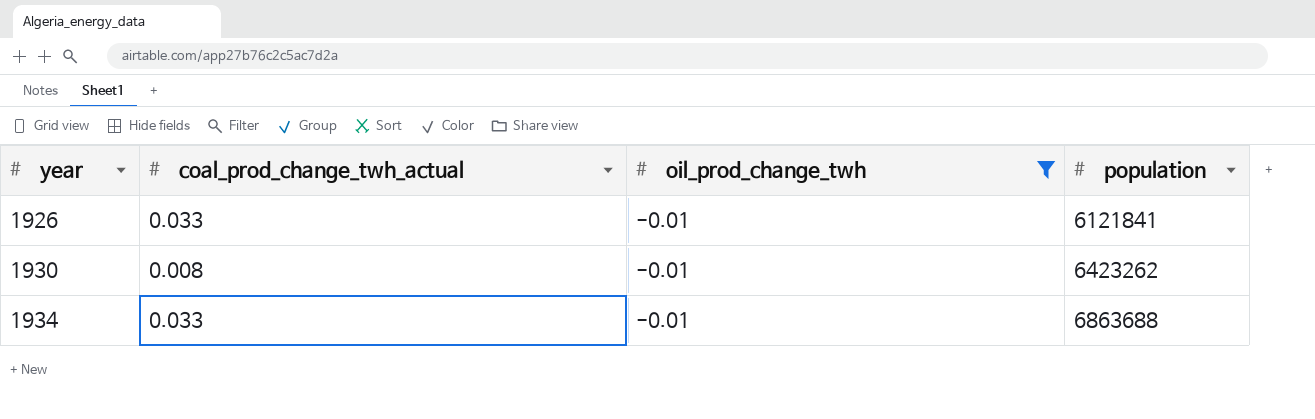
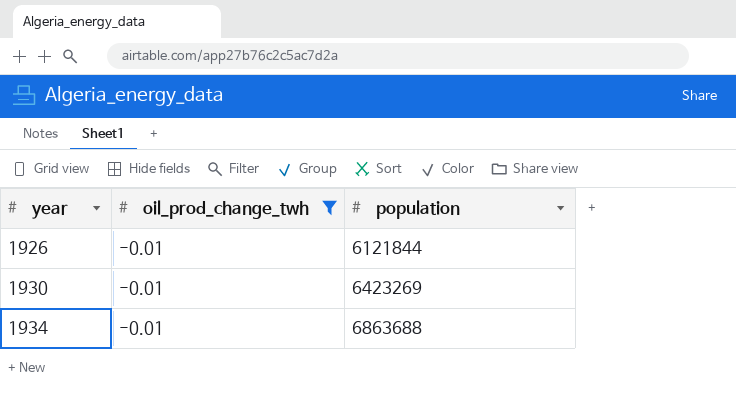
column coal_prod_change_twh_actual | position: 2 -> none
1926 | population: 6121841 -> 6121844
1930 | population: 6423262 -> 6423269

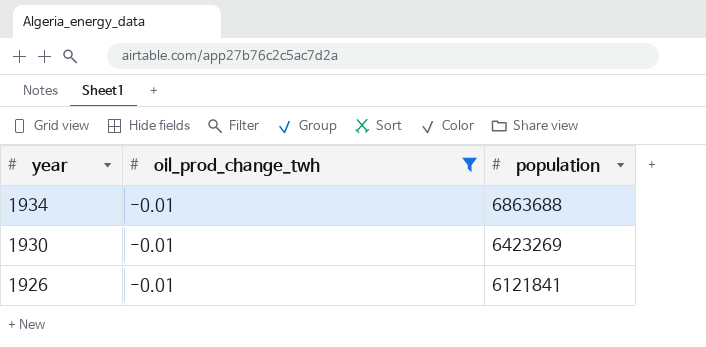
row order: year ascending -> year descending
1926 | population: 6121844 -> 6121841

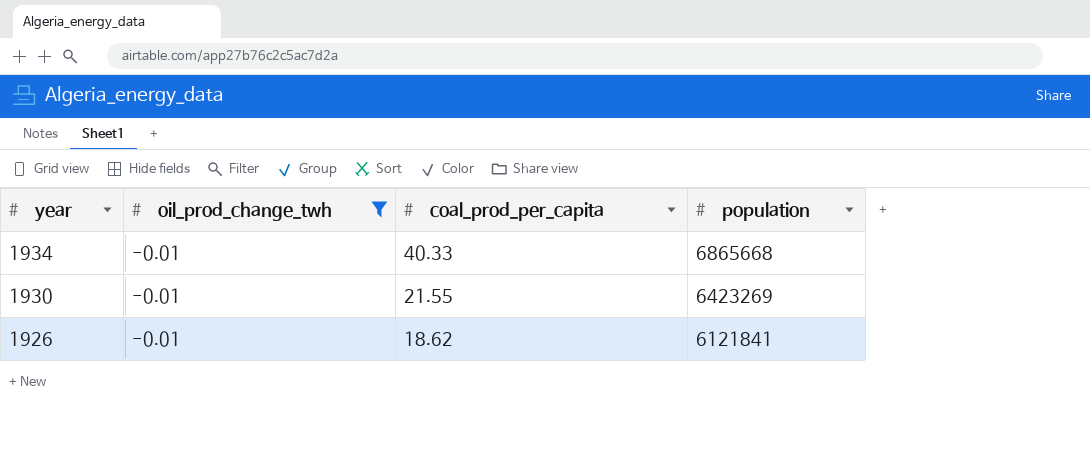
column coal_prod_per_capita | position: none -> 3
1934 | population: 6863688 -> 6865668

